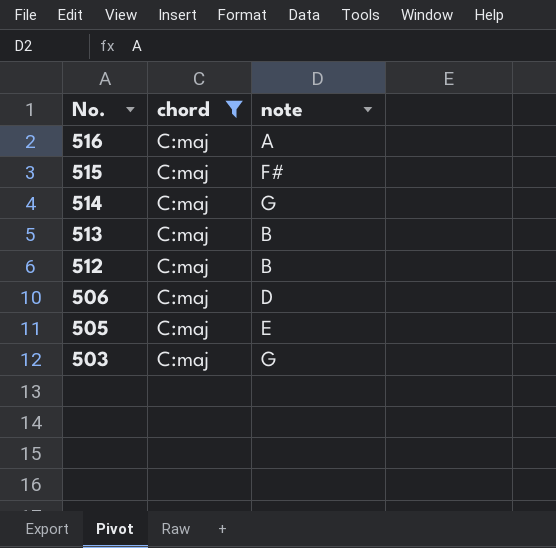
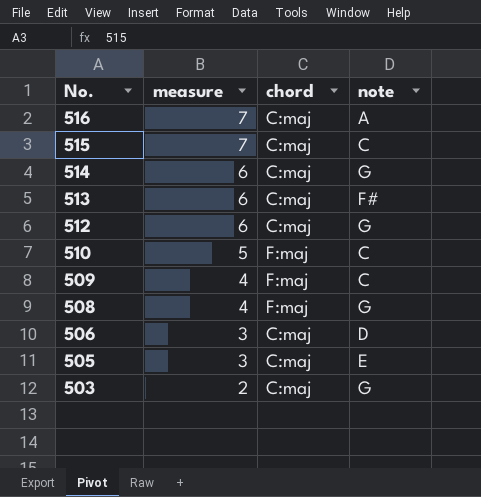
filter: chord = C:maj -> none
column measure | position: none -> 2
515 | note: F# -> C
513 | note: B -> F#
512 | note: B -> G

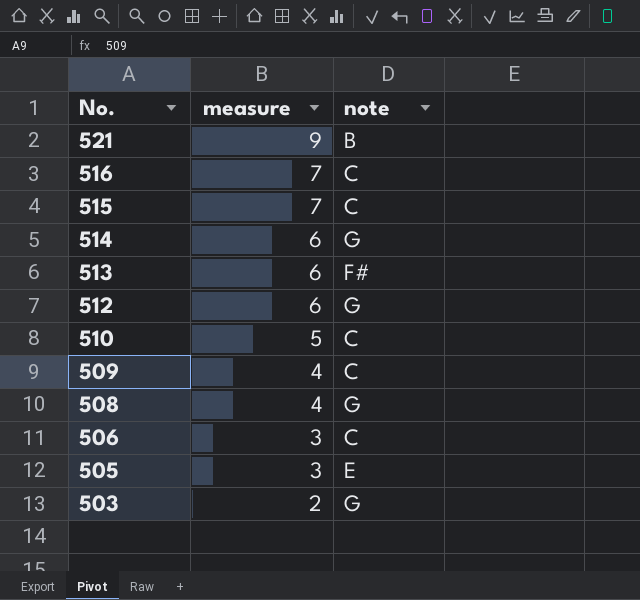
column chord | position: 3 -> none
row 521: none -> 9 | B
516 | note: A -> C
506 | note: D -> C

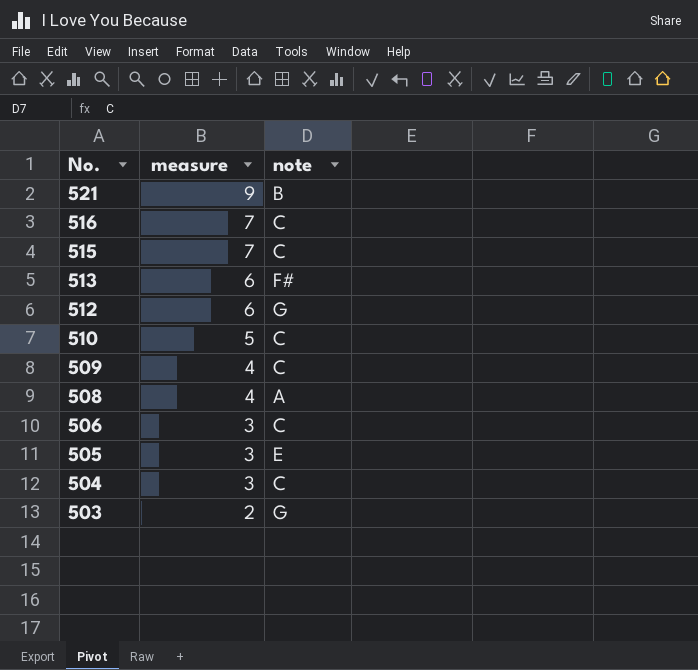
row 514: 6 | G -> none
508 | note: G -> A
row 504: none -> 3 | C

